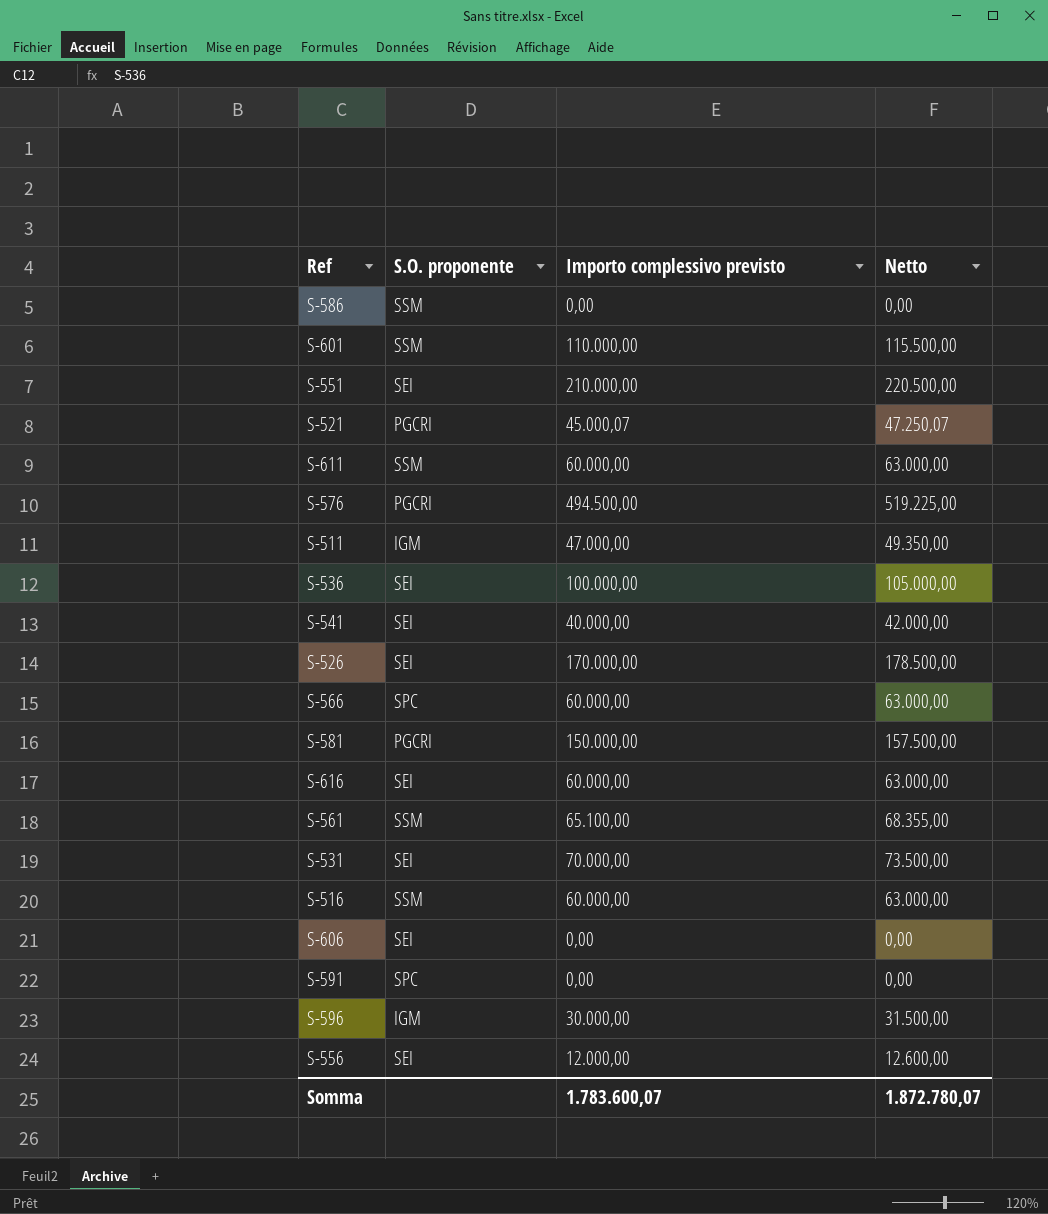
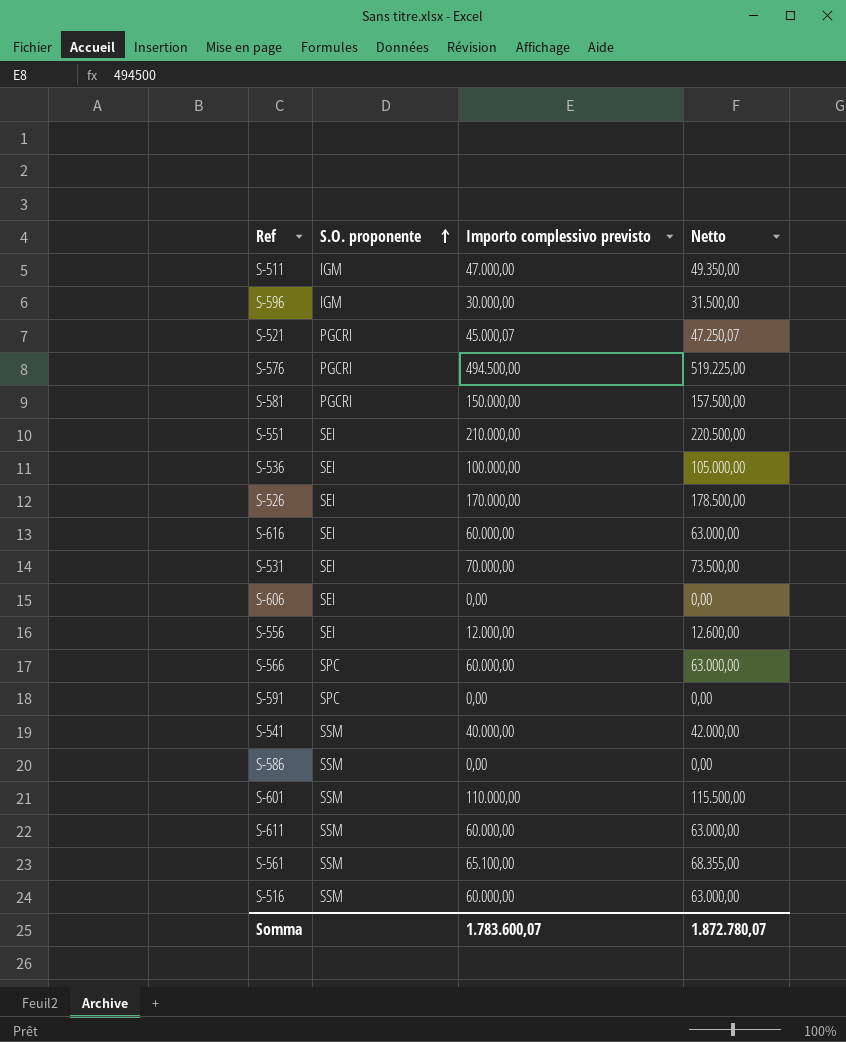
row order: none -> S.O. proponente ascending
S-541 | S.O. proponente: SEI -> SSM

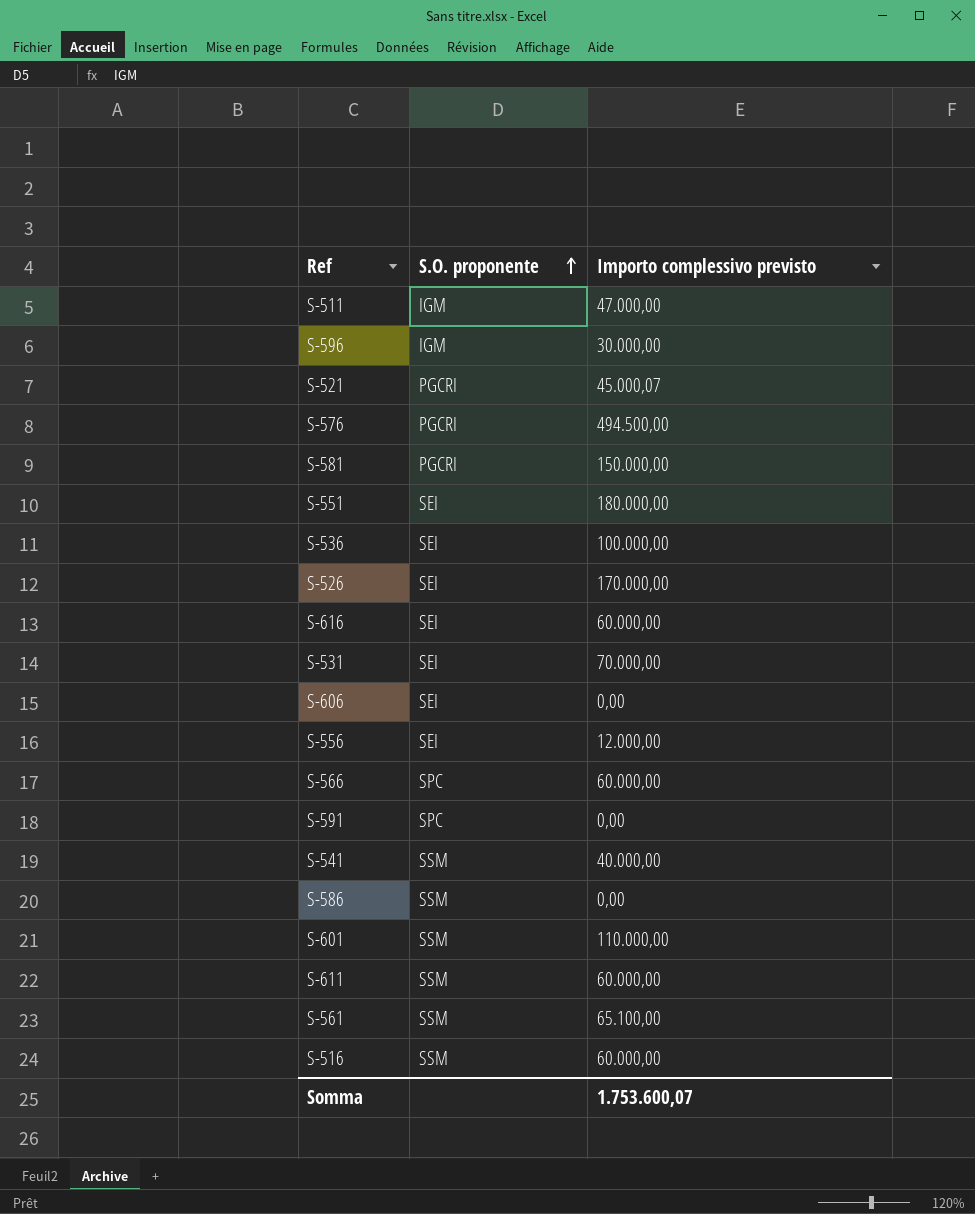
column Netto | formula: [Importo complessivo previsto] * 1,05 -> none
S-551 | Importo complessivo previsto: 210.000,00 -> 180.000,00
Somma | Importo complessivo previsto: 1.783.600,07 -> 1.753.600,07

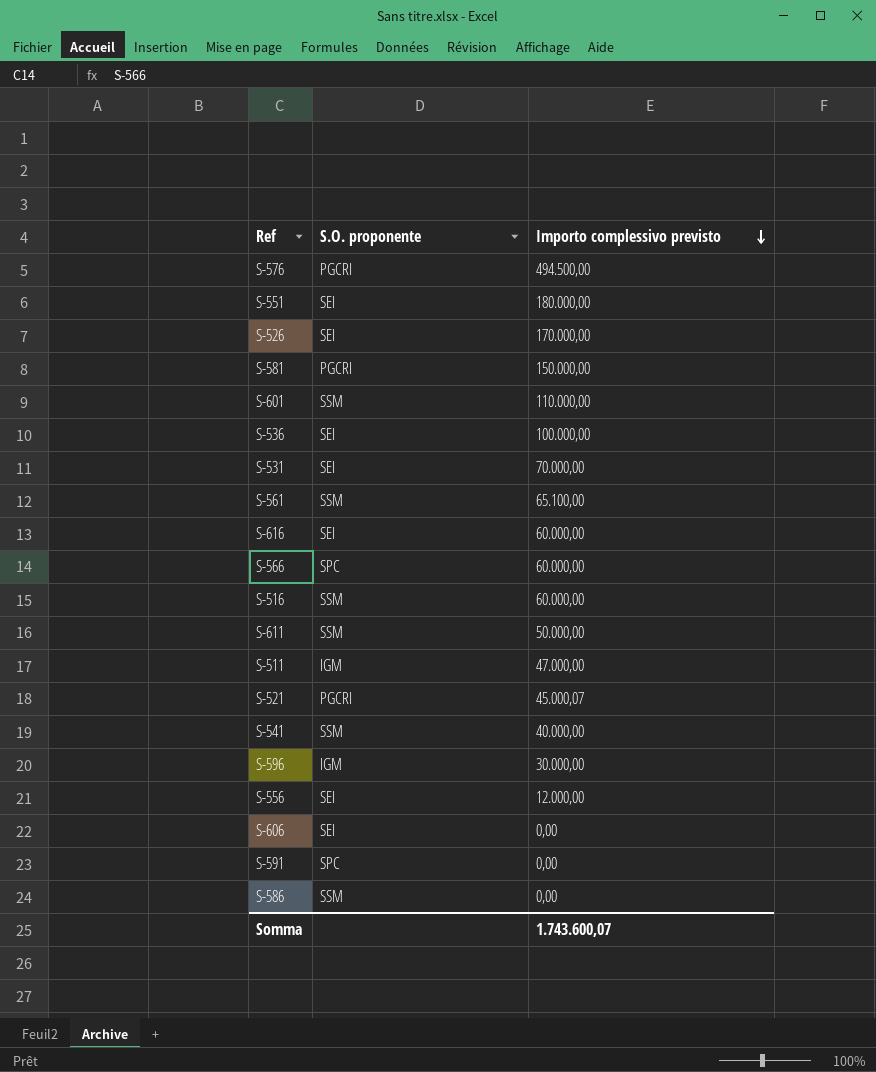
row order: S.O. proponente ascending -> Importo complessivo previsto descending
S-611 | Importo complessivo previsto: 60.000,00 -> 50.000,00
Somma | Importo complessivo previsto: 1.753.600,07 -> 1.743.600,07

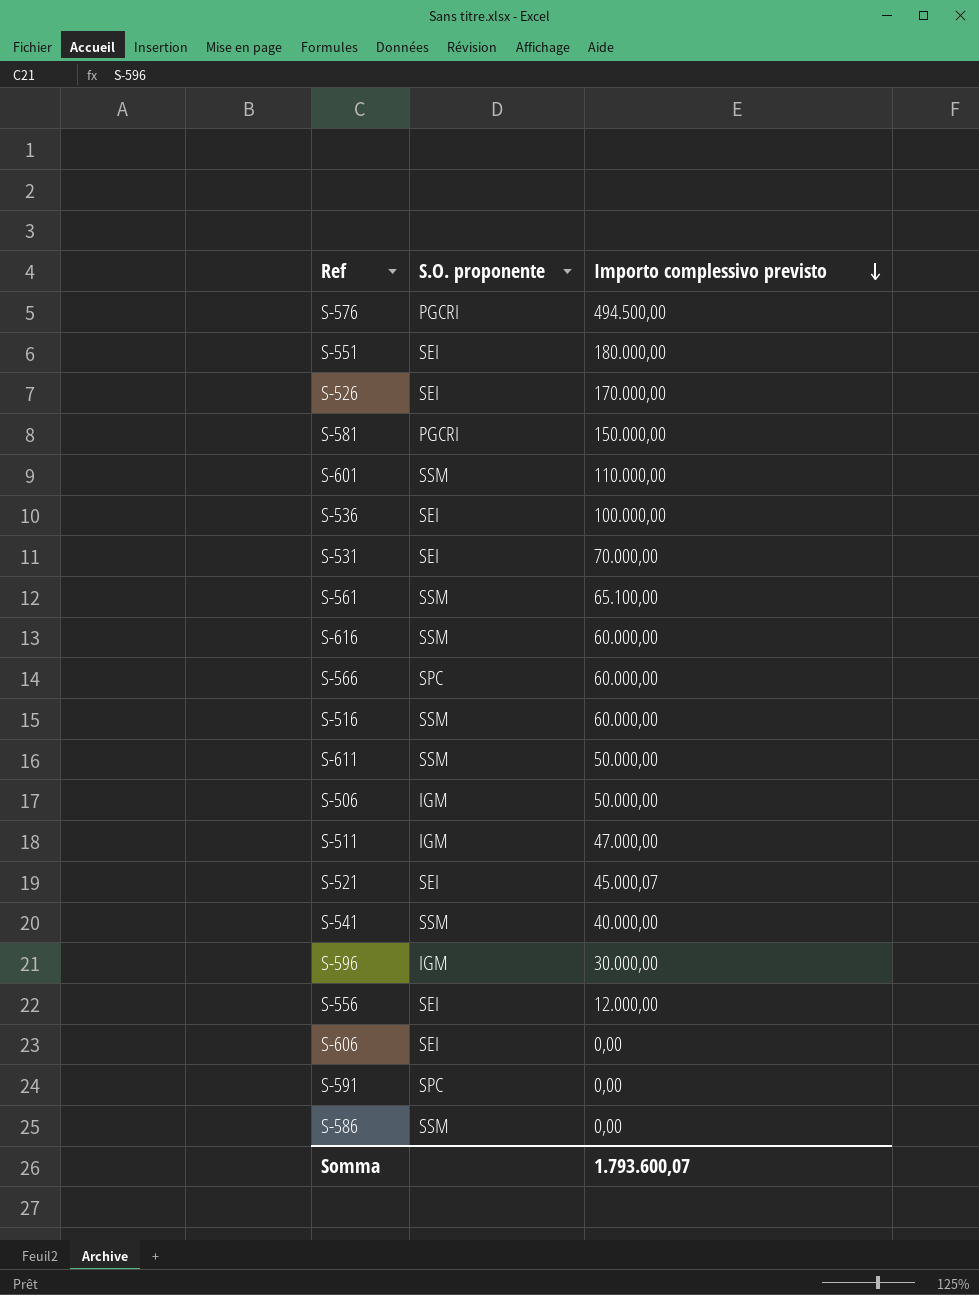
S-616 | S.O. proponente: SEI -> SSM
row S-506: none -> IGM | 50.000,00
S-521 | S.O. proponente: PGCRI -> SEI
Somma | Importo complessivo previsto: 1.743.600,07 -> 1.793.600,07

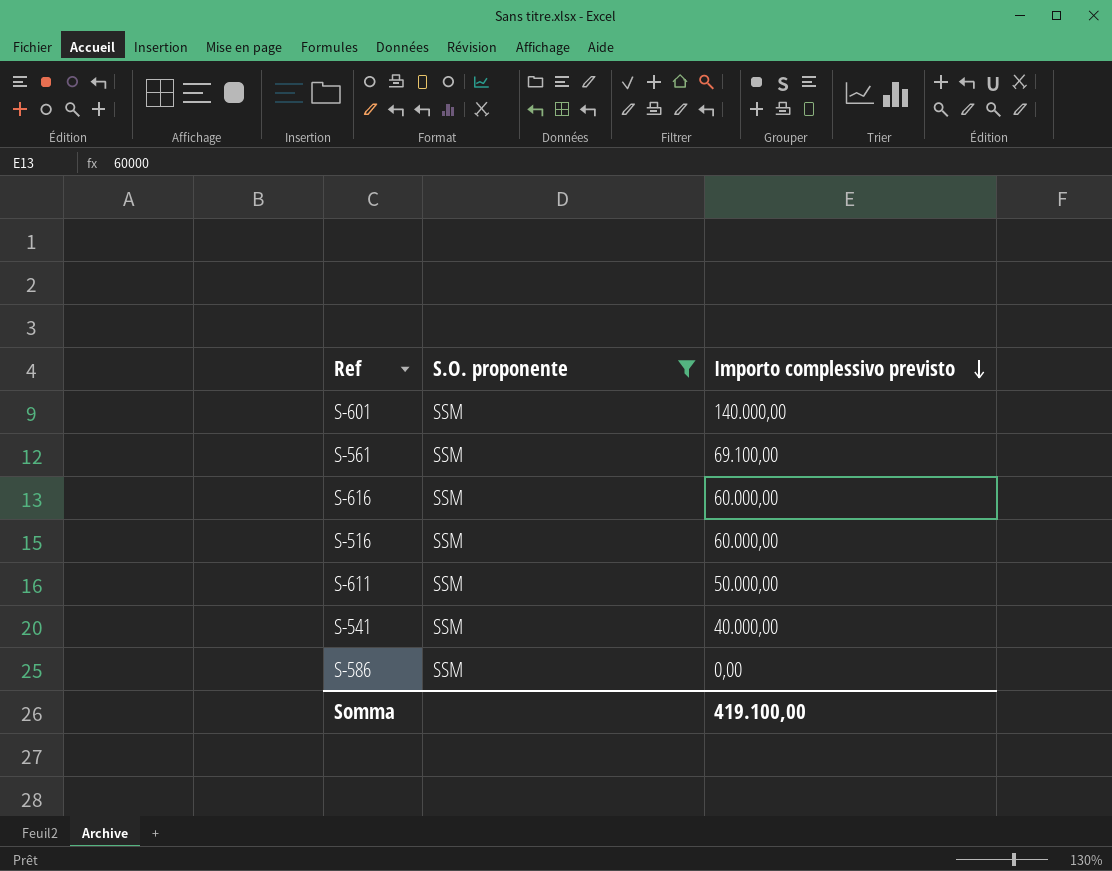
filter: none -> S.O. proponente = SSM
S-601 | Importo complessivo previsto: 110.000,00 -> 140.000,00
S-561 | Importo complessivo previsto: 65.100,00 -> 69.100,00
Somma | Importo complessivo previsto: 1.793.600,07 -> 419.100,00

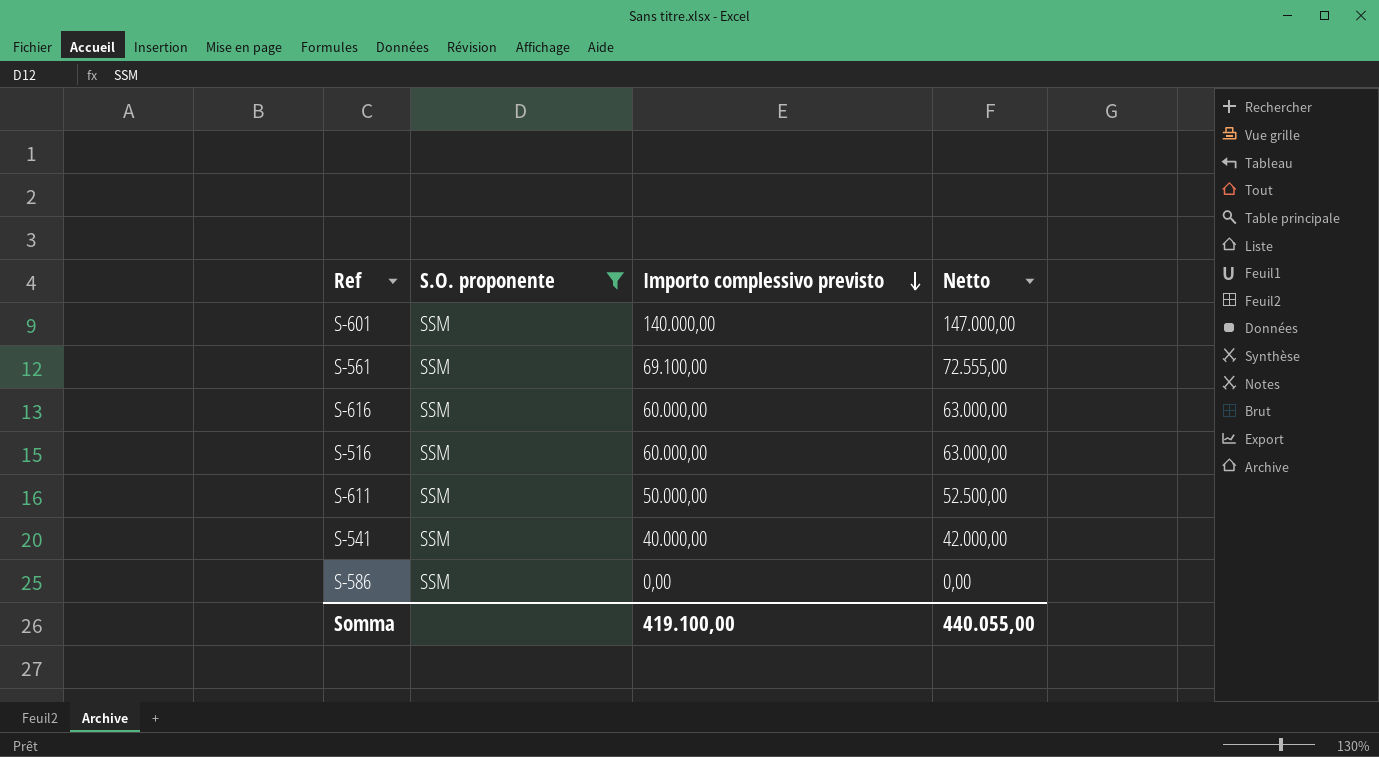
column Netto | formula: none -> [Importo complessivo previsto] * 1,05

